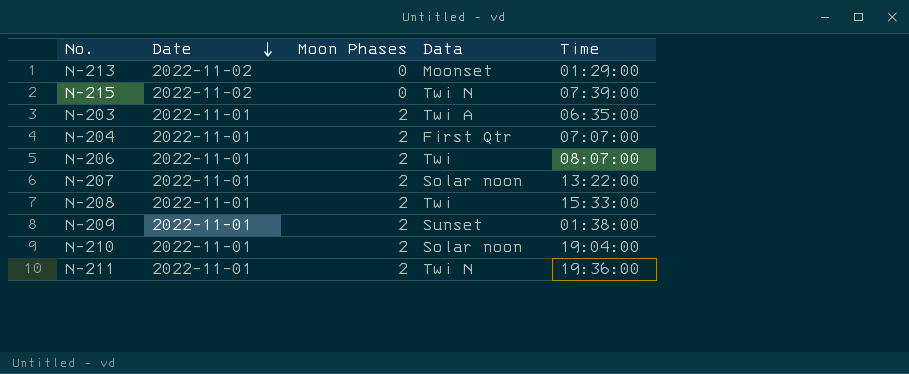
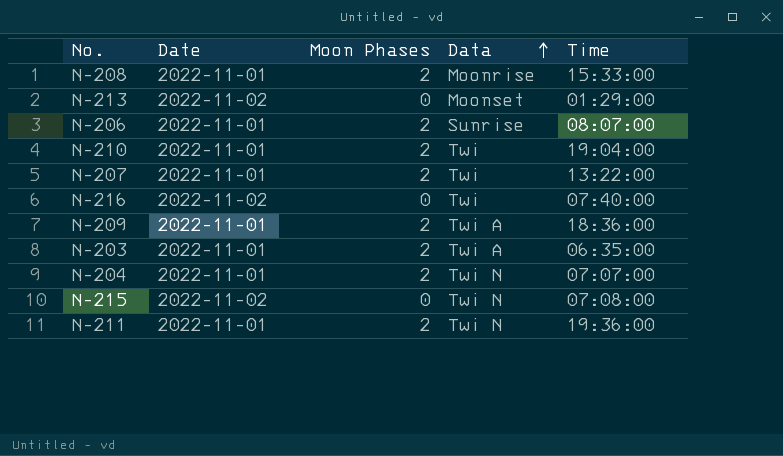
row order: Date descending -> Data ascending
N-208 | Data: Twi -> Moonrise
N-206 | Data: Twi -> Sunrise
N-210 | Data: Solar noon -> Twi
N-207 | Data: Solar noon -> Twi
row N-216: none -> 2022-11-02 | 0 | Twi | 07:40:00
N-209 | Data: Sunset -> Twi A
N-209 | Time: 01:38:00 -> 18:36:00
N-204 | Data: First Qtr -> Twi N
N-215 | Time: 07:39:00 -> 07:08:00

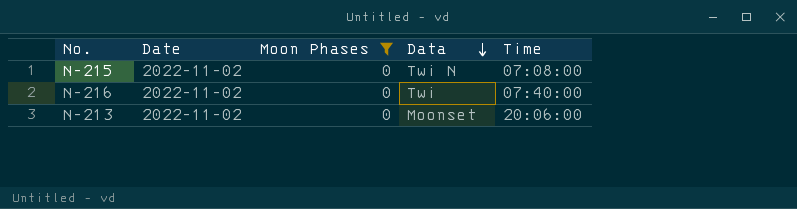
filter: none -> Moon Phases = 0
row order: Data ascending -> Data descending
N-213 | Time: 01:29:00 -> 20:06:00

